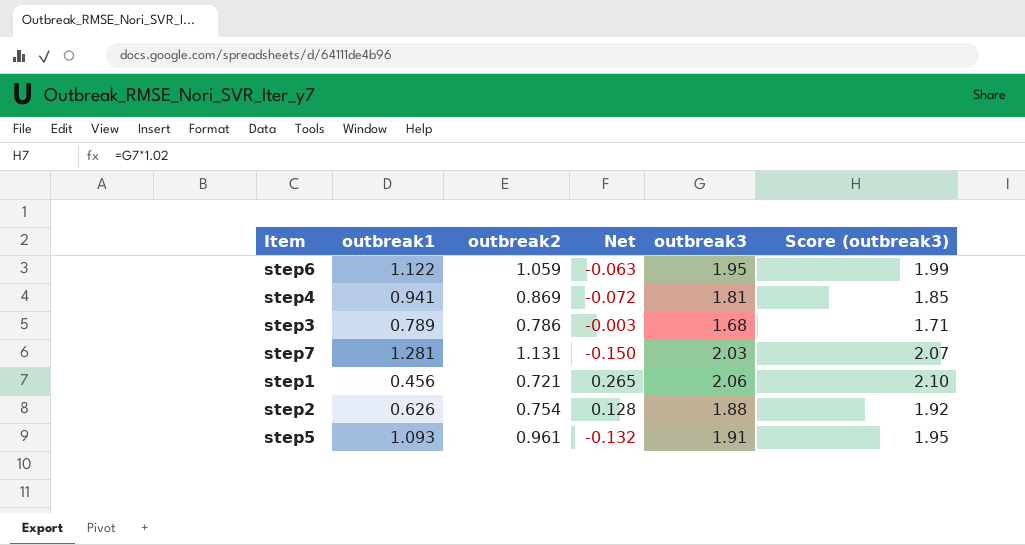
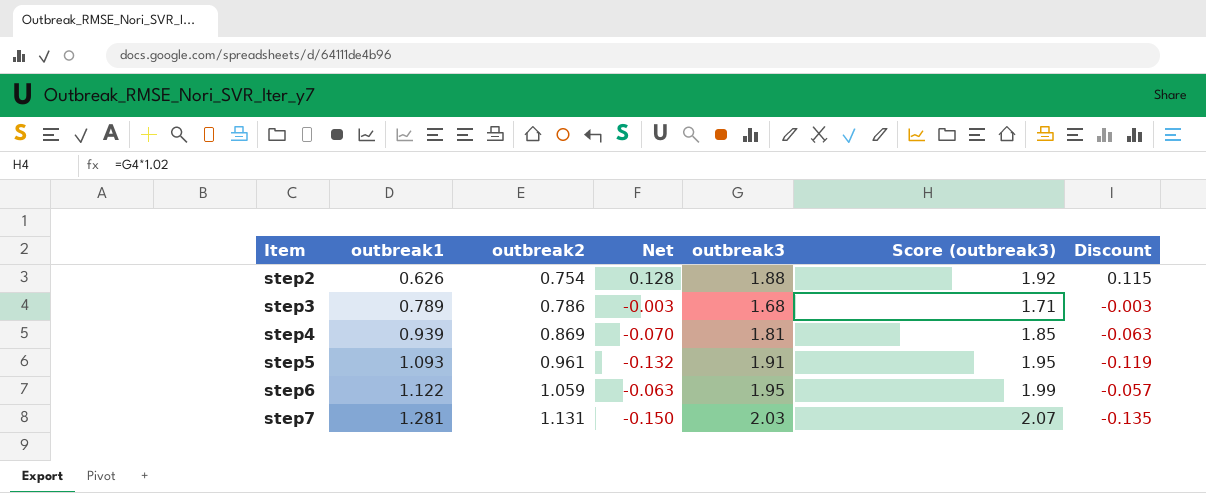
row order: none -> Item ascending
column Discount | formula: none -> [Net] * 0.9
row step1: 0.456 | 0.721 | 0.265 | 2.06 | 2.10 -> none
step4 | outbreak1: 0.941 -> 0.939
step4 | Net: -0.072 -> -0.070

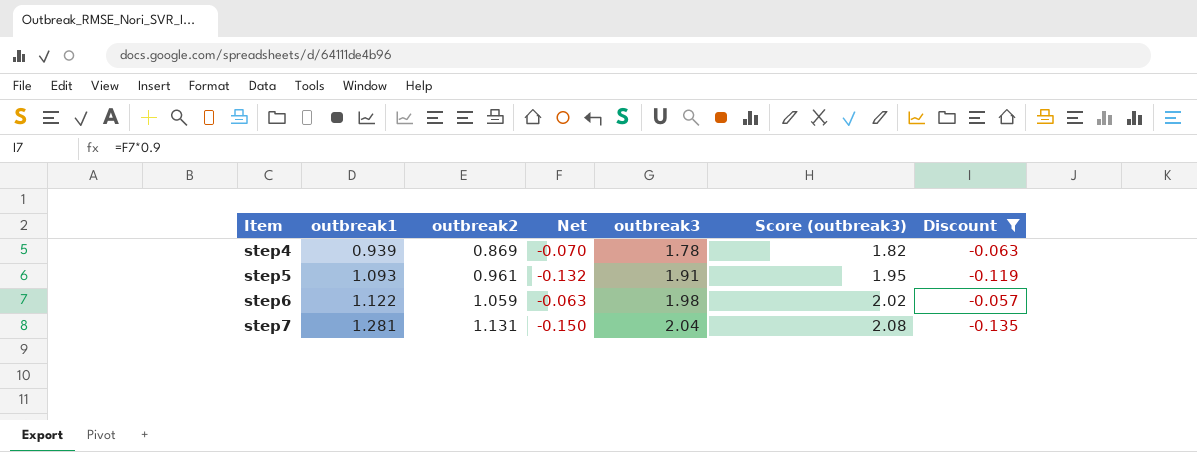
filter: none -> Discount <= -0.057
step4 | outbreak3: 1.81 -> 1.78
step4 | Score (outbreak3): 1.85 -> 1.82
step6 | outbreak3: 1.95 -> 1.98
step6 | Score (outbreak3): 1.99 -> 2.02
step7 | outbreak3: 2.03 -> 2.04
step7 | Score (outbreak3): 2.07 -> 2.08

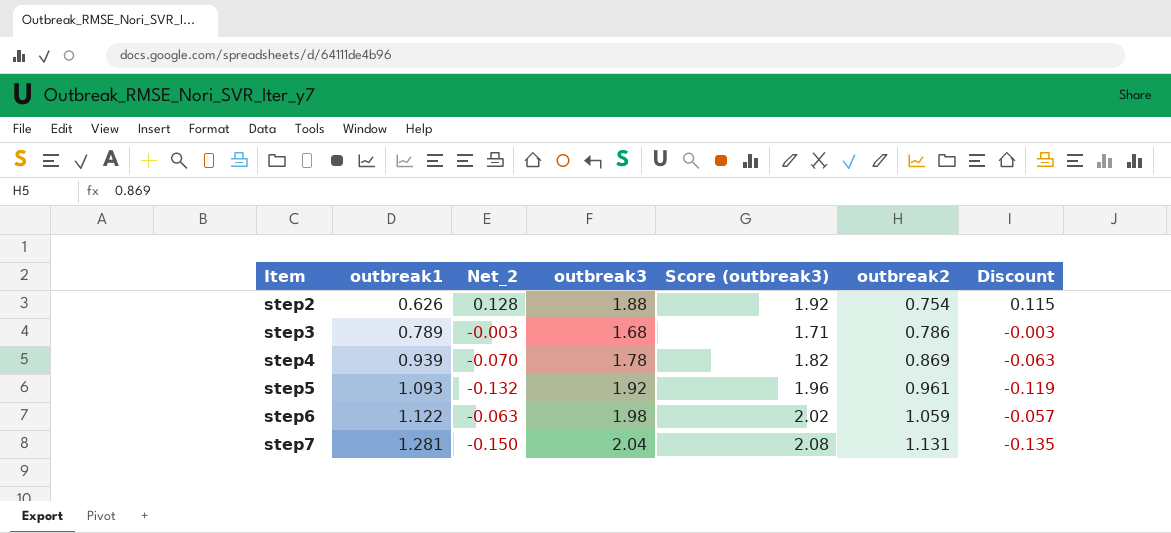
filter: Discount <= -0.057 -> none
column name: Net -> Net_2
column outbreak2 | position: 3 -> 6
step5 | outbreak3: 1.91 -> 1.92
step5 | Score (outbreak3): 1.95 -> 1.96

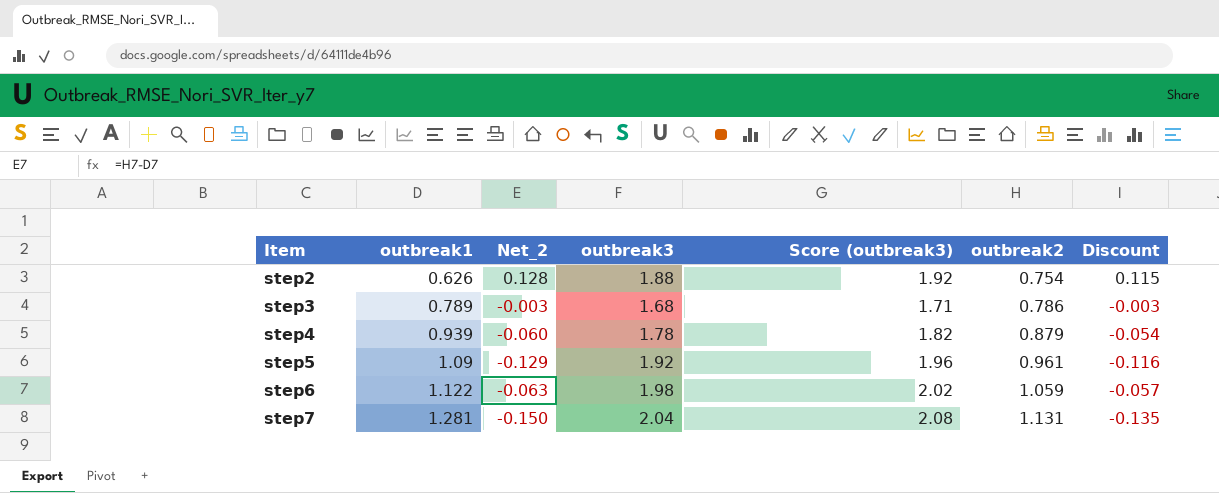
step4 | Net_2: -0.070 -> -0.060
step4 | outbreak2: 0.869 -> 0.879
step4 | Discount: -0.063 -> -0.054
step5 | outbreak1: 1.093 -> 1.09
step5 | Net_2: -0.132 -> -0.129
step5 | Discount: -0.119 -> -0.116

